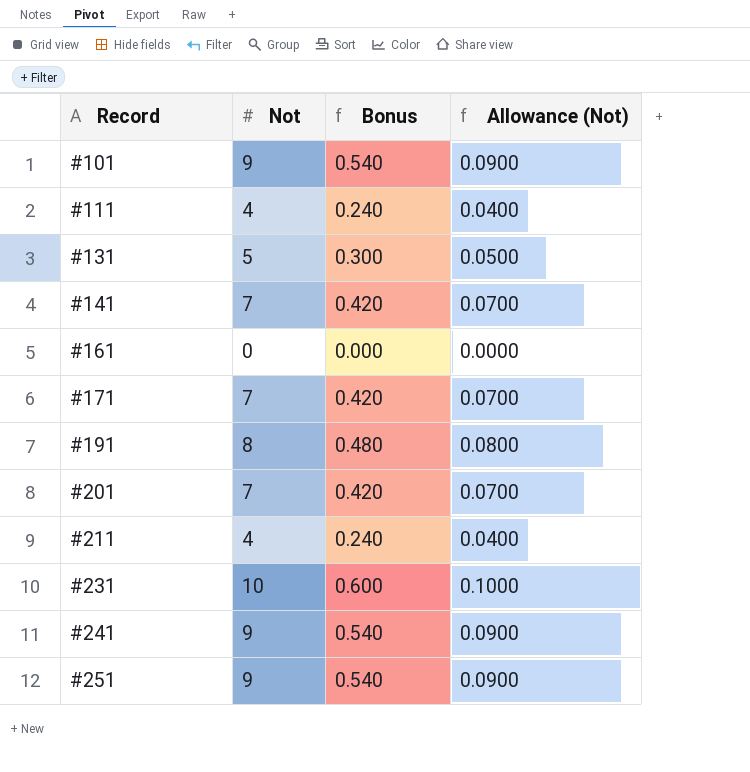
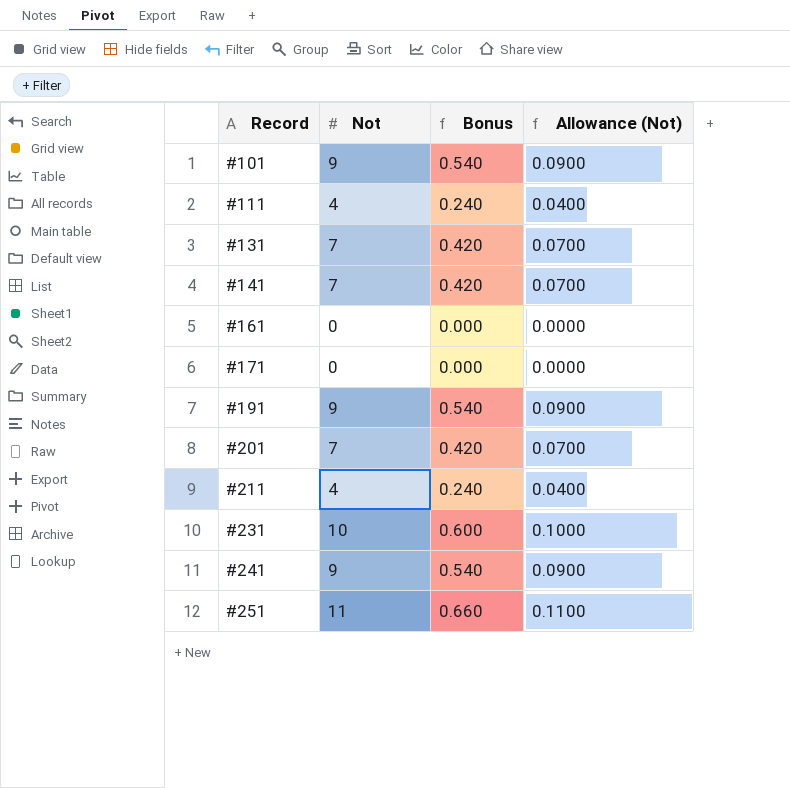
#131 | Not: 5 -> 7
#131 | Bonus: 0.300 -> 0.420
#131 | Allowance (Not): 0.0500 -> 0.0700
#171 | Not: 7 -> 0
#171 | Bonus: 0.420 -> 0.000
#171 | Allowance (Not): 0.0700 -> 0.0000
#191 | Not: 8 -> 9
#191 | Bonus: 0.480 -> 0.540
#191 | Allowance (Not): 0.0800 -> 0.0900
#251 | Not: 9 -> 11
#251 | Bonus: 0.540 -> 0.660
#251 | Allowance (Not): 0.0900 -> 0.1100

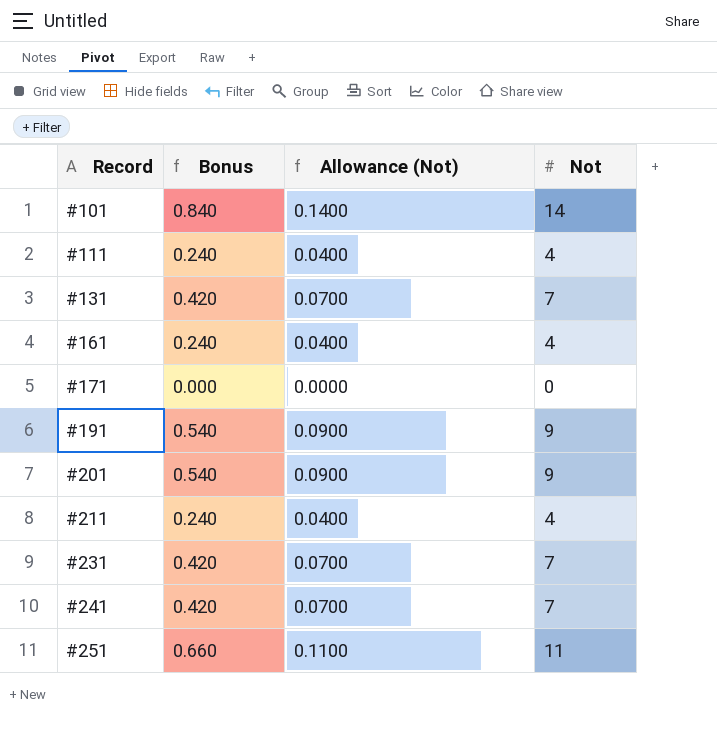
column Not | position: 2 -> 4
row #141: 7 | 0.420 | 0.0700 -> none
#101 | Bonus: 0.540 -> 0.840
#101 | Allowance (Not): 0.0900 -> 0.1400
#101 | Not: 9 -> 14
#161 | Bonus: 0.000 -> 0.240
#161 | Allowance (Not): 0.0000 -> 0.0400
#161 | Not: 0 -> 4
#201 | Bonus: 0.420 -> 0.540
#201 | Allowance (Not): 0.0700 -> 0.0900
#201 | Not: 7 -> 9
#231 | Bonus: 0.600 -> 0.420
#231 | Allowance (Not): 0.1000 -> 0.0700
#231 | Not: 10 -> 7
#241 | Bonus: 0.540 -> 0.420
#241 | Allowance (Not): 0.0900 -> 0.0700
#241 | Not: 9 -> 7

